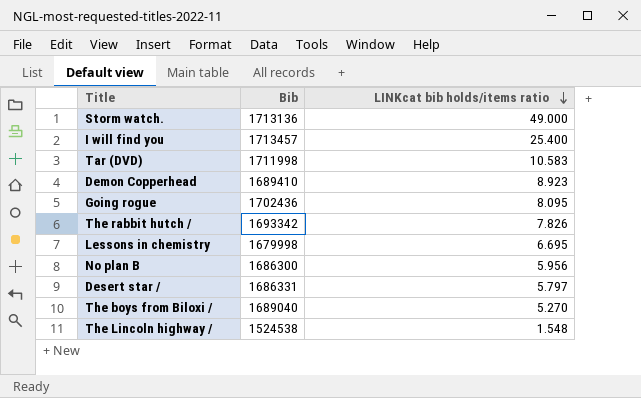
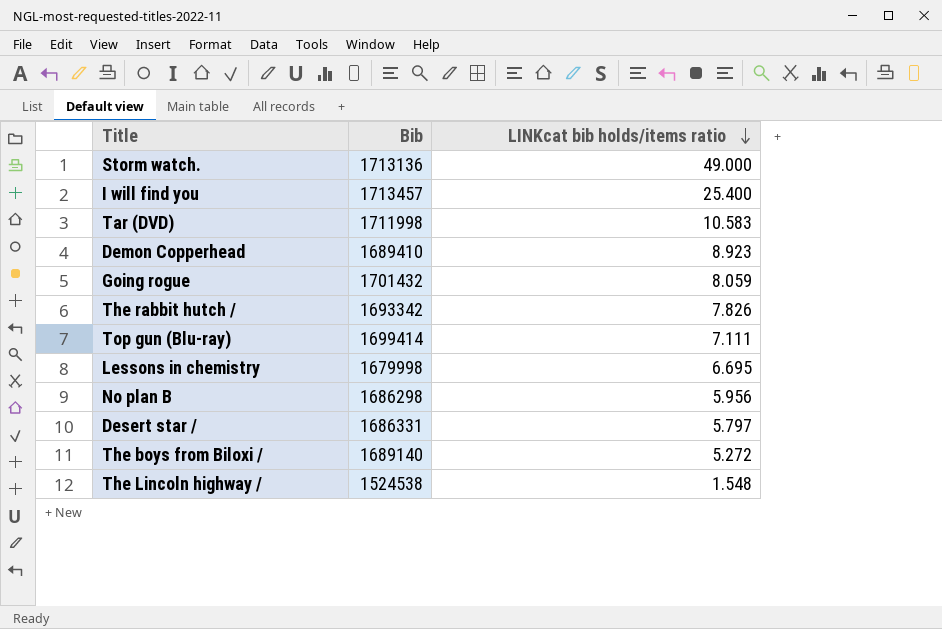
Going rogue | Bib: 1702436 -> 1701432
Going rogue | LINKcat bib holds/items ratio: 8.095 -> 8.059
row Top gun (Blu-ray): none -> 1699414 | 7.111
No plan B | Bib: 1686300 -> 1686298
The boys from Biloxi / | Bib: 1689040 -> 1689140
The boys from Biloxi / | LINKcat bib holds/items ratio: 5.270 -> 5.272

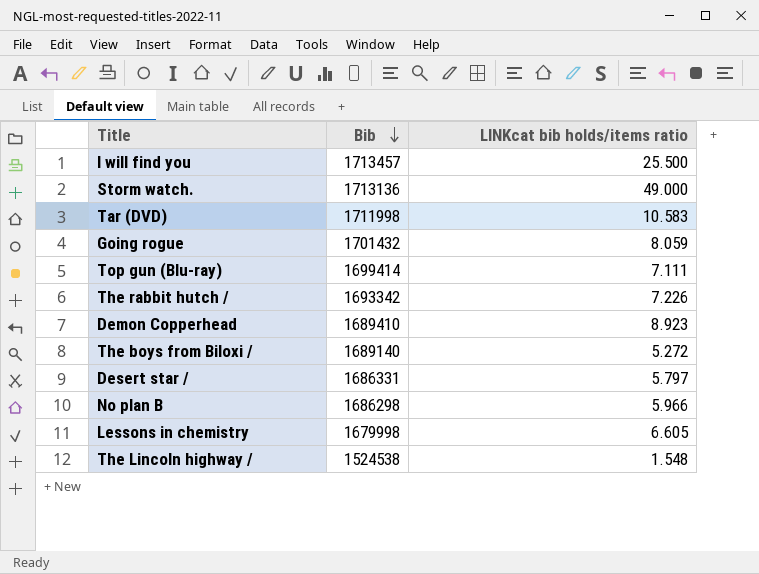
row order: LINKcat bib holds/items ratio descending -> Bib descending
I will find you | LINKcat bib holds/items ratio: 25.400 -> 25.500
The rabbit hutch / | LINKcat bib holds/items ratio: 7.826 -> 7.226
No plan B | LINKcat bib holds/items ratio: 5.956 -> 5.966
Lessons in chemistry | LINKcat bib holds/items ratio: 6.695 -> 6.605

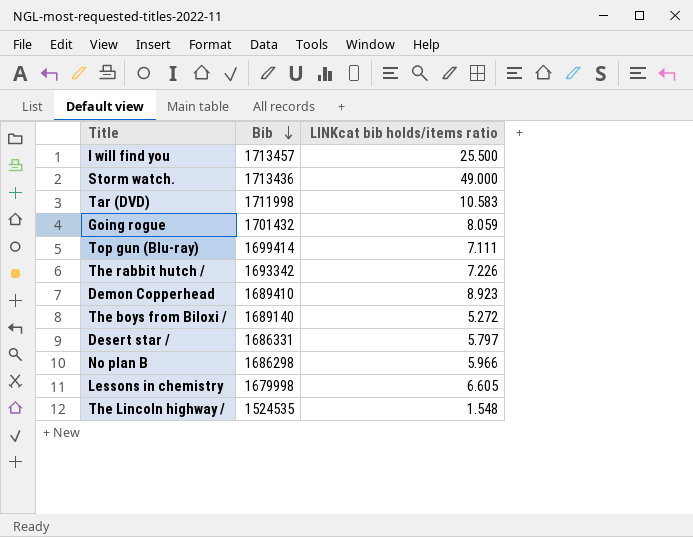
Storm watch. | Bib: 1713136 -> 1713436
The Lincoln highway / | Bib: 1524538 -> 1524535

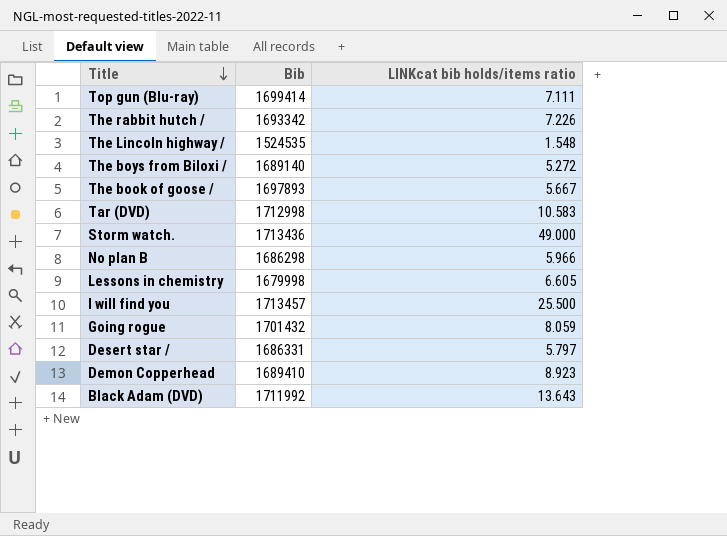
row order: Bib descending -> Title descending
row The book of goose /: none -> 1697893 | 5.667
Tar (DVD) | Bib: 1711998 -> 1712998
row Black Adam (DVD): none -> 1711992 | 13.643

